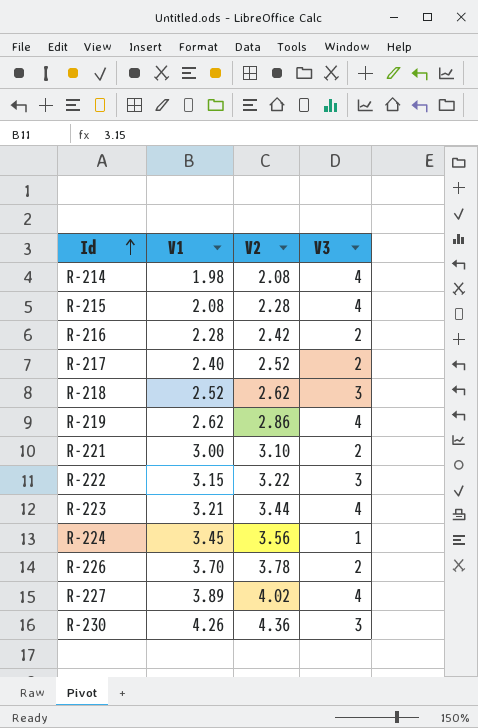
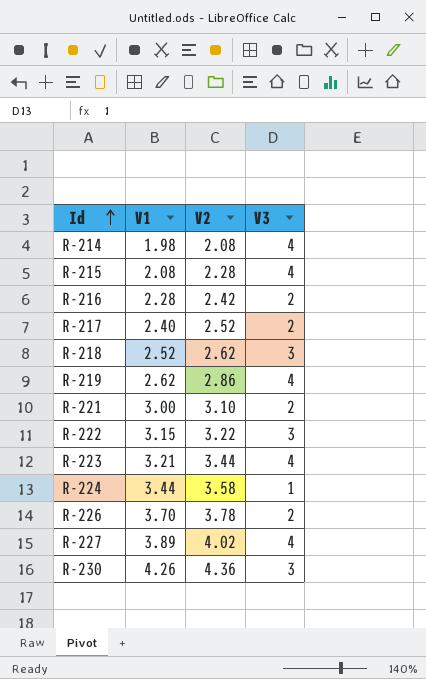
R-224 | V1: 3.45 -> 3.44
R-224 | V2: 3.56 -> 3.58

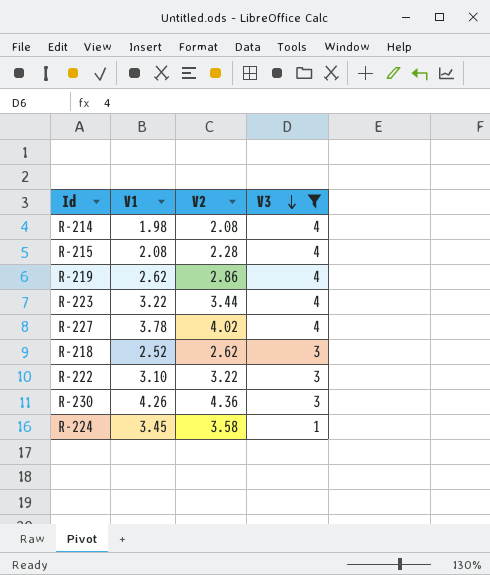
filter: none -> V3 != 2
row order: Id ascending -> V3 descending
R-223 | V1: 3.21 -> 3.22
R-227 | V1: 3.89 -> 3.78
R-222 | V1: 3.15 -> 3.10
R-224 | V1: 3.44 -> 3.45

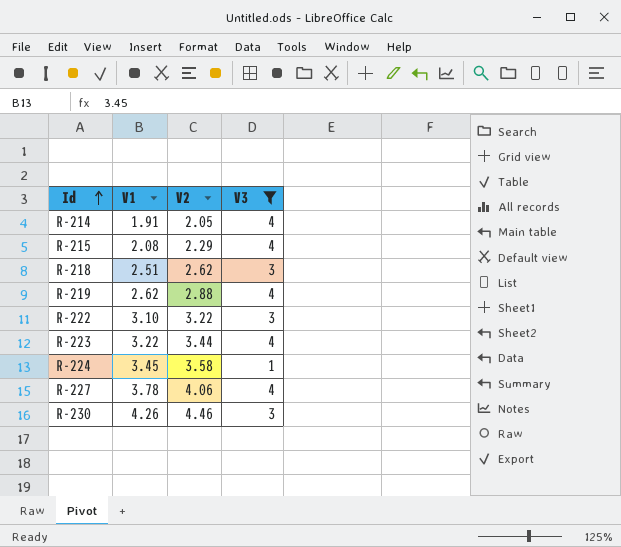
row order: V3 descending -> Id ascending
R-214 | V1: 1.98 -> 1.91
R-214 | V2: 2.08 -> 2.05
R-215 | V2: 2.28 -> 2.29
R-218 | V1: 2.52 -> 2.51
R-219 | V2: 2.86 -> 2.88
R-227 | V2: 4.02 -> 4.06
R-230 | V2: 4.36 -> 4.46

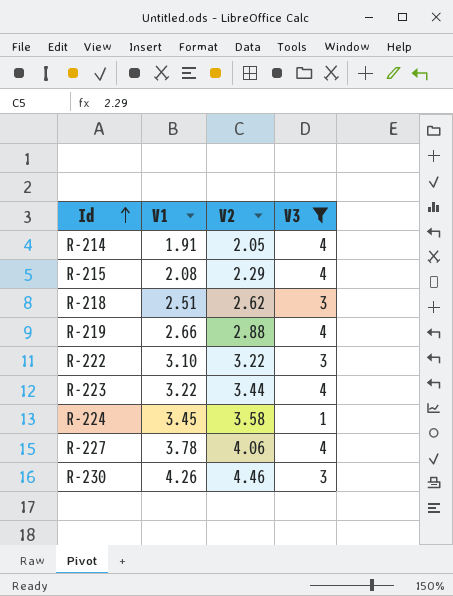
R-219 | V1: 2.62 -> 2.66

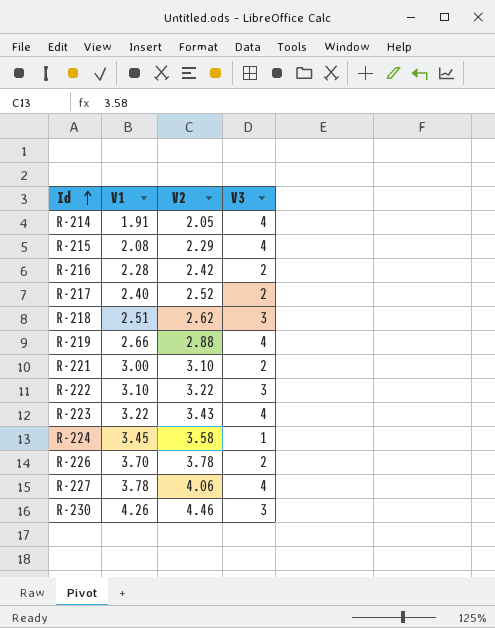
filter: V3 != 2 -> none
R-223 | V2: 3.44 -> 3.43

